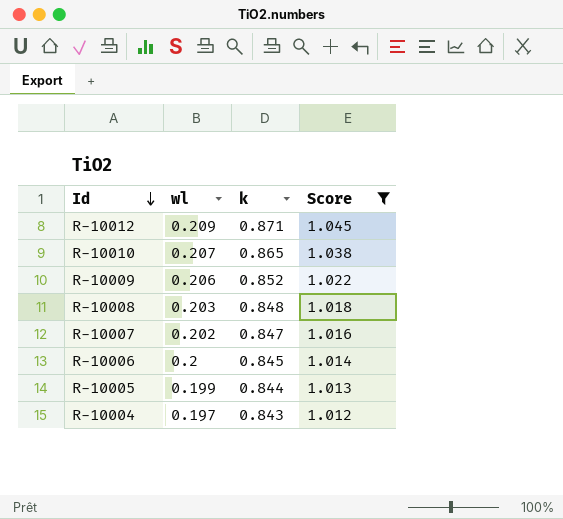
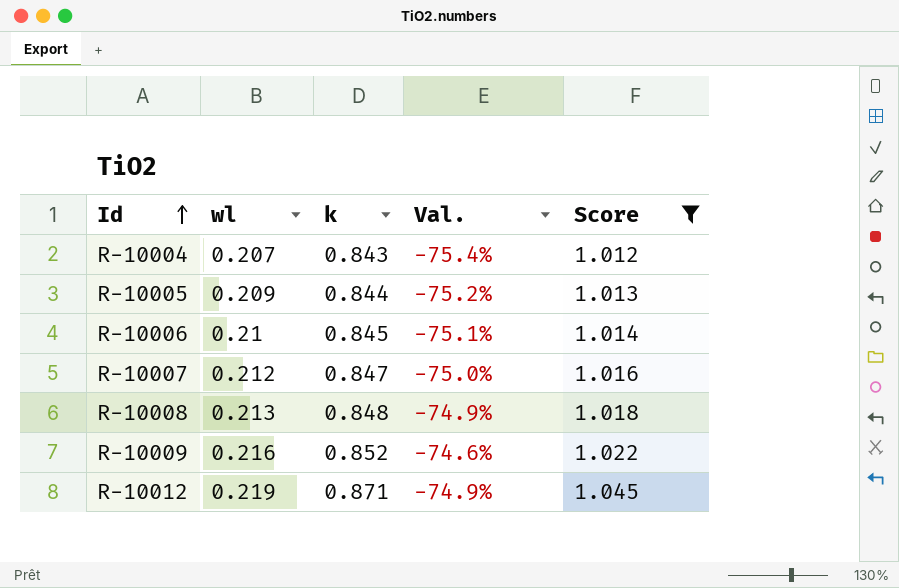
row order: Id descending -> Id ascending
column Val. | formula: none -> ([wl] - [k]) / [k]
row R-10010: 0.207 | 0.865 | 1.038 -> none
R-10004 | wl: 0.197 -> 0.207
R-10005 | wl: 0.199 -> 0.209
R-10006 | wl: 0.2 -> 0.21
R-10007 | wl: 0.202 -> 0.212
R-10008 | wl: 0.203 -> 0.213
R-10009 | wl: 0.206 -> 0.216
R-10012 | wl: 0.209 -> 0.219

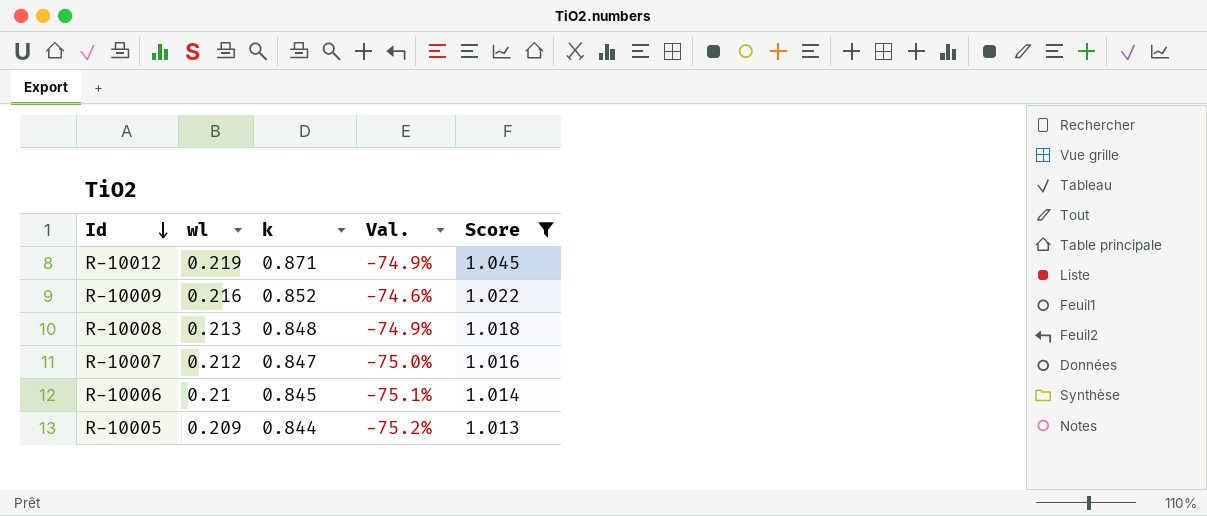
row order: Id ascending -> Id descending
row R-10004: 0.207 | 0.843 | -75.4% | 1.012 -> none

